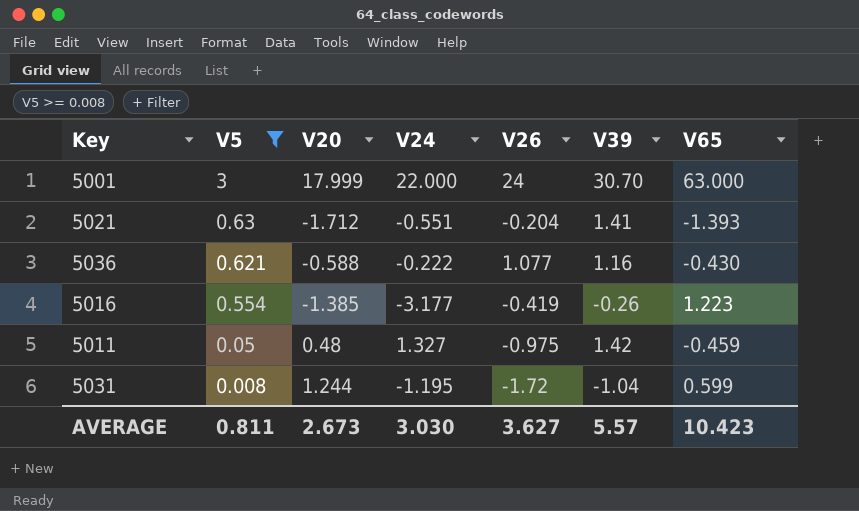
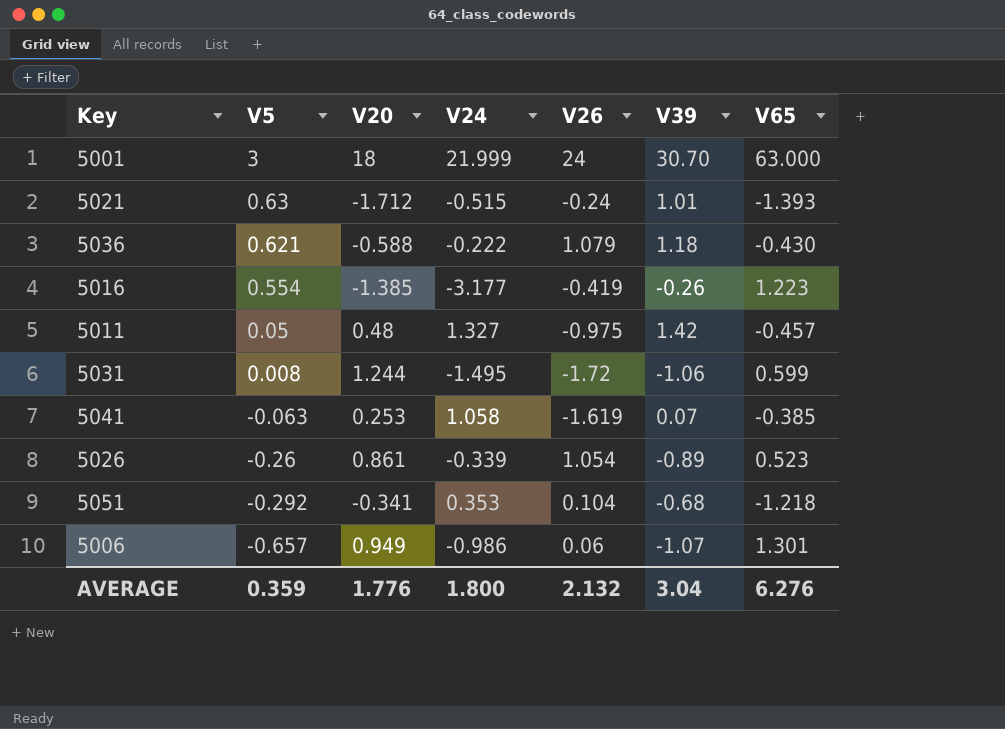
filter: V5 >= 0.008 -> none
5001 | V20: 17.999 -> 18
5001 | V24: 22.000 -> 21.999
5021 | V24: -0.551 -> -0.515
5021 | V26: -0.204 -> -0.24
5021 | V39: 1.41 -> 1.01
5036 | V26: 1.077 -> 1.079
5036 | V39: 1.16 -> 1.18
5011 | V65: -0.459 -> -0.457
5031 | V24: -1.195 -> -1.495
5031 | V39: -1.04 -> -1.06
AVERAGE | V5: 0.811 -> 0.359
AVERAGE | V20: 2.673 -> 1.776
AVERAGE | V24: 3.030 -> 1.800
AVERAGE | V26: 3.627 -> 2.132
AVERAGE | V39: 5.57 -> 3.04
AVERAGE | V65: 10.423 -> 6.276

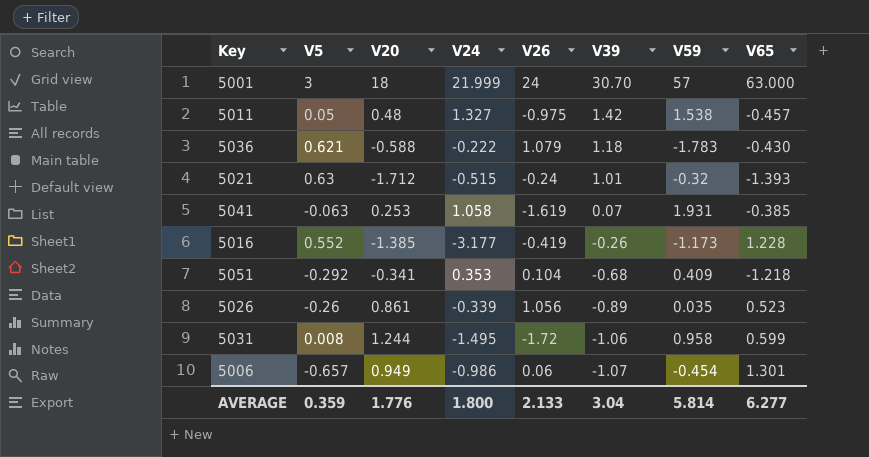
row order: V5 descending -> V39 descending
column V59 | position: none -> 7
5016 | V5: 0.554 -> 0.552
5016 | V65: 1.223 -> 1.228
5026 | V26: 1.054 -> 1.056
AVERAGE | V26: 2.132 -> 2.133
AVERAGE | V65: 6.276 -> 6.277

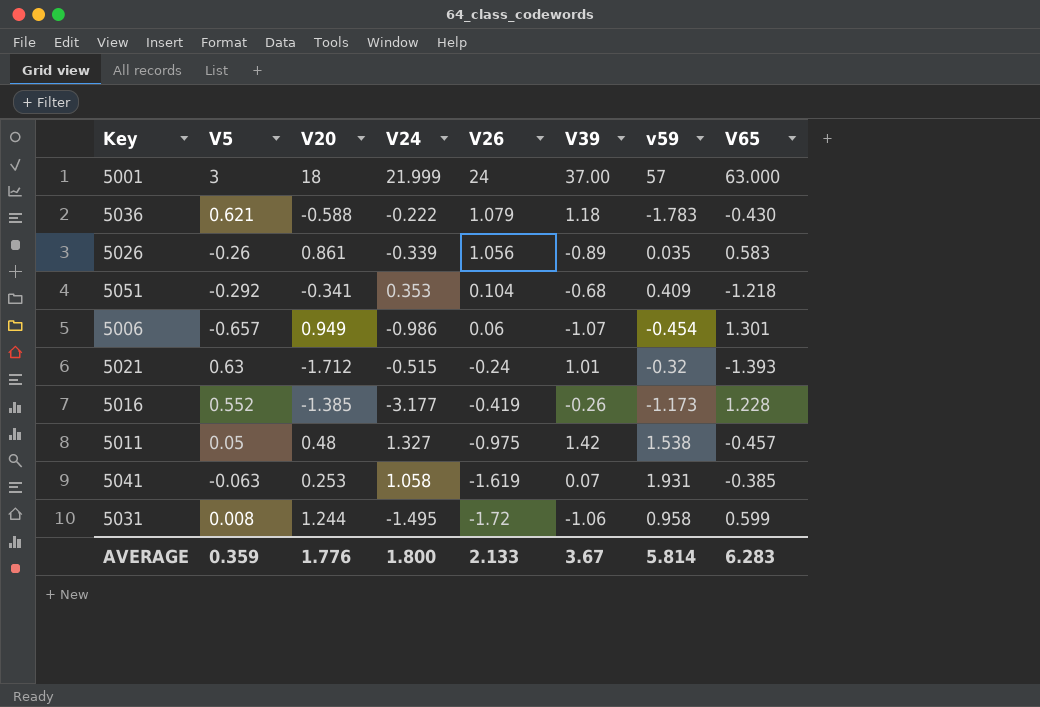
row order: V39 descending -> V26 descending
column name: V59 -> v59
5001 | V39: 30.70 -> 37.00
5026 | V65: 0.523 -> 0.583
AVERAGE | V39: 3.04 -> 3.67
AVERAGE | V65: 6.277 -> 6.283

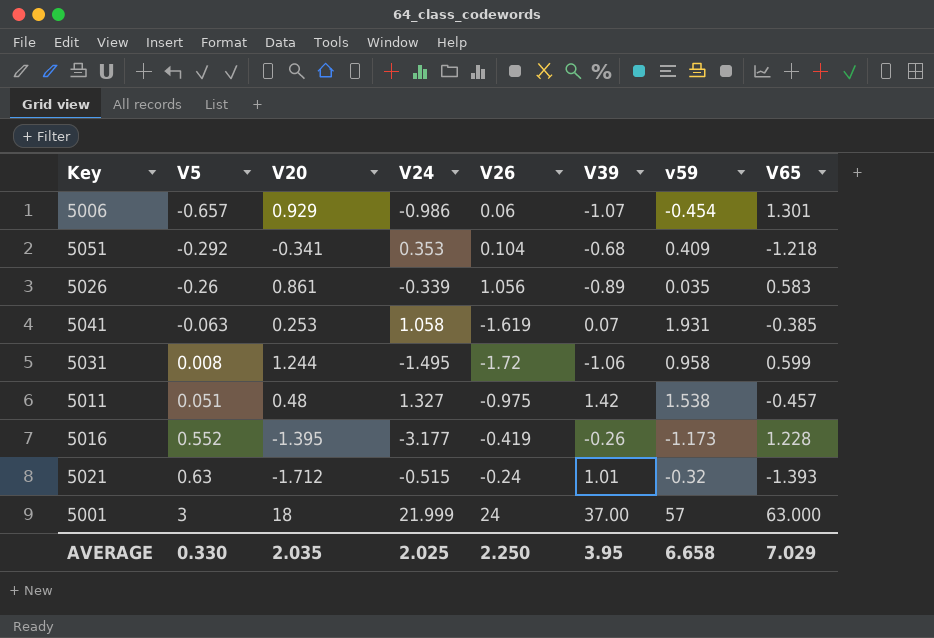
row order: V26 descending -> V5 ascending
row 5036: 0.621 | -0.588 | -0.222 | 1.079 | 1.18 | -1.783 | -0.430 -> none
5006 | V20: 0.949 -> 0.929
5011 | V5: 0.05 -> 0.051
5016 | V20: -1.385 -> -1.395
AVERAGE | V5: 0.359 -> 0.330
AVERAGE | V20: 1.776 -> 2.035
AVERAGE | V24: 1.800 -> 2.025
AVERAGE | V26: 2.133 -> 2.250
AVERAGE | V39: 3.67 -> 3.95
AVERAGE | v59: 5.814 -> 6.658
AVERAGE | V65: 6.283 -> 7.029

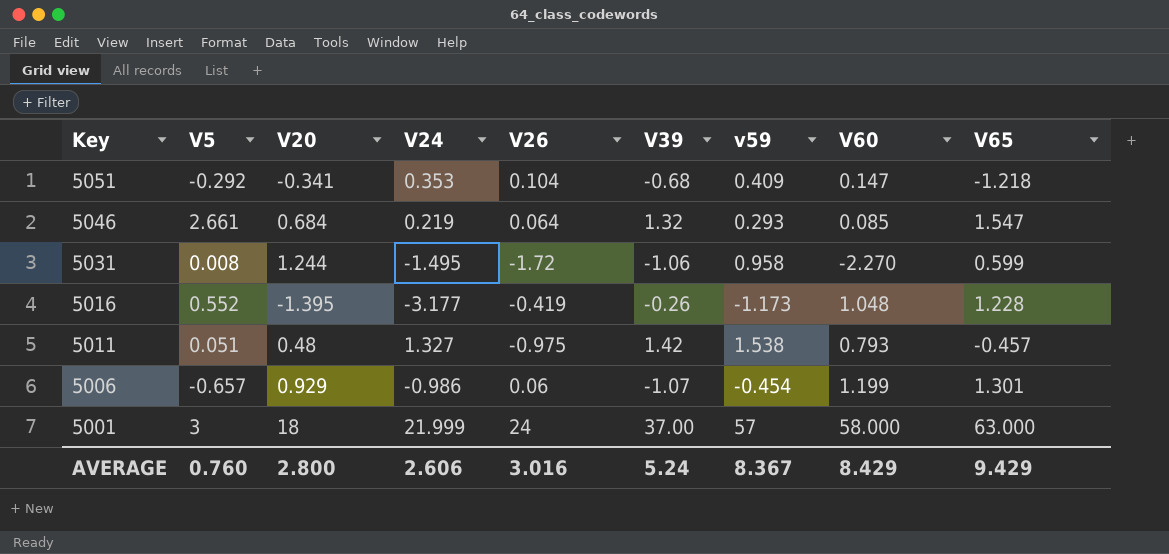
row order: V5 ascending -> Key descending
column V60 | position: none -> 8
row 5026: -0.26 | 0.861 | -0.339 | 1.056 | -0.89 | 0.035 | 0.583 -> none
row 5041: -0.063 | 0.253 | 1.058 | -1.619 | 0.07 | 1.931 | -0.385 -> none
row 5021: 0.63 | -1.712 | -0.515 | -0.24 | 1.01 | -0.32 | -1.393 -> none
row 5046: none -> 2.661 | 0.684 | 0.219 | 0.064 | 1.32 | 0.293 | 0.085 | 1.547
AVERAGE | V5: 0.330 -> 0.760
AVERAGE | V20: 2.035 -> 2.800
AVERAGE | V24: 2.025 -> 2.606
AVERAGE | V26: 2.250 -> 3.016
AVERAGE | V39: 3.95 -> 5.24
AVERAGE | v59: 6.658 -> 8.367
AVERAGE | V65: 7.029 -> 9.429

